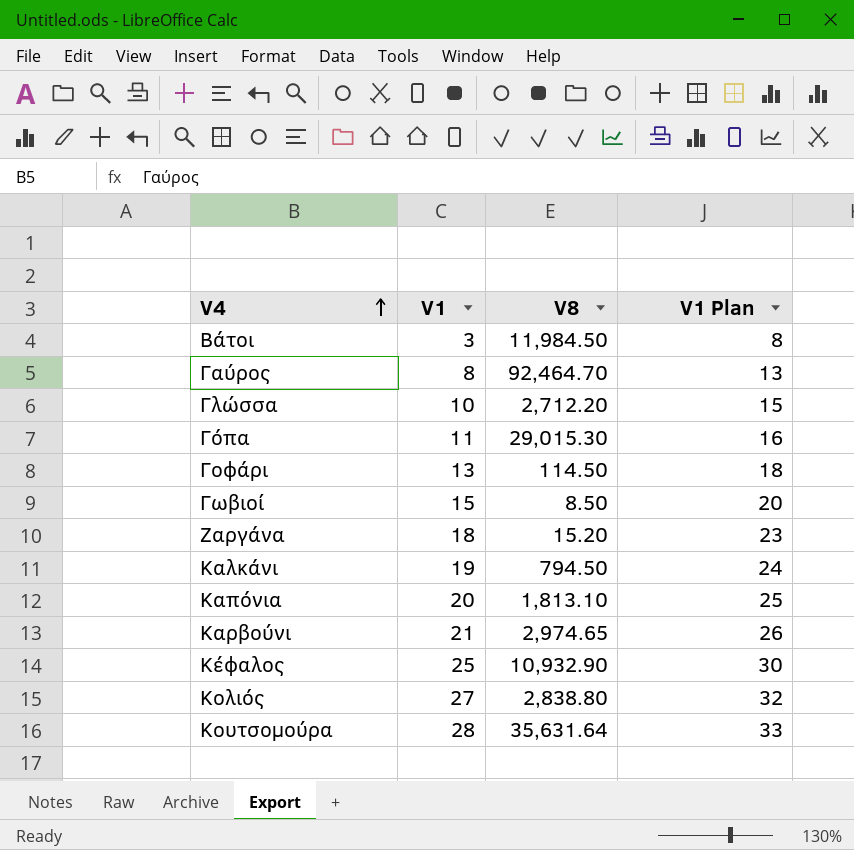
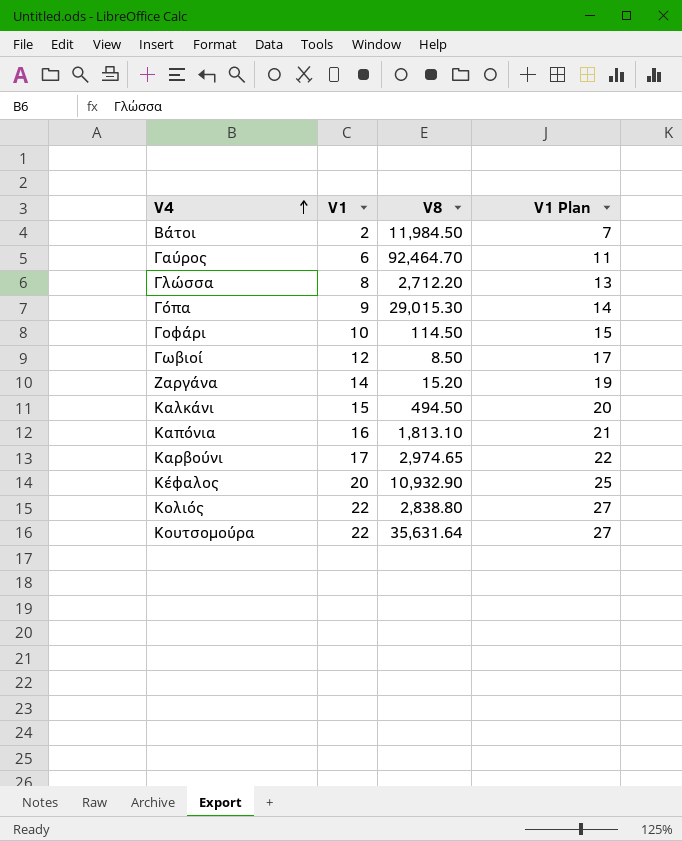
Βάτοι | V1: 3 -> 2
Βάτοι | V1 Plan: 8 -> 7
Γαύρος | V1: 8 -> 6
Γαύρος | V1 Plan: 13 -> 11
Γλώσσα | V1: 10 -> 8
Γλώσσα | V1 Plan: 15 -> 13
Γόπα | V1: 11 -> 9
Γόπα | V1 Plan: 16 -> 14
Γοφάρι | V1: 13 -> 10
Γοφάρι | V1 Plan: 18 -> 15
Γωβιοί | V1: 15 -> 12
Γωβιοί | V1 Plan: 20 -> 17
Ζαργάνα | V1: 18 -> 14
Ζαργάνα | V1 Plan: 23 -> 19
Καλκάνι | V1: 19 -> 15
Καλκάνι | V8: 794.50 -> 494.50
Καλκάνι | V1 Plan: 24 -> 20
Καπόνια | V1: 20 -> 16
Καπόνια | V1 Plan: 25 -> 21
Καρβούνι | V1: 21 -> 17
Καρβούνι | V1 Plan: 26 -> 22
Κέφαλος | V1: 25 -> 20
Κέφαλος | V1 Plan: 30 -> 25
Κολιός | V1: 27 -> 22
Κολιός | V1 Plan: 32 -> 27
Κουτσομούρα | V1: 28 -> 22
Κουτσομούρα | V1 Plan: 33 -> 27

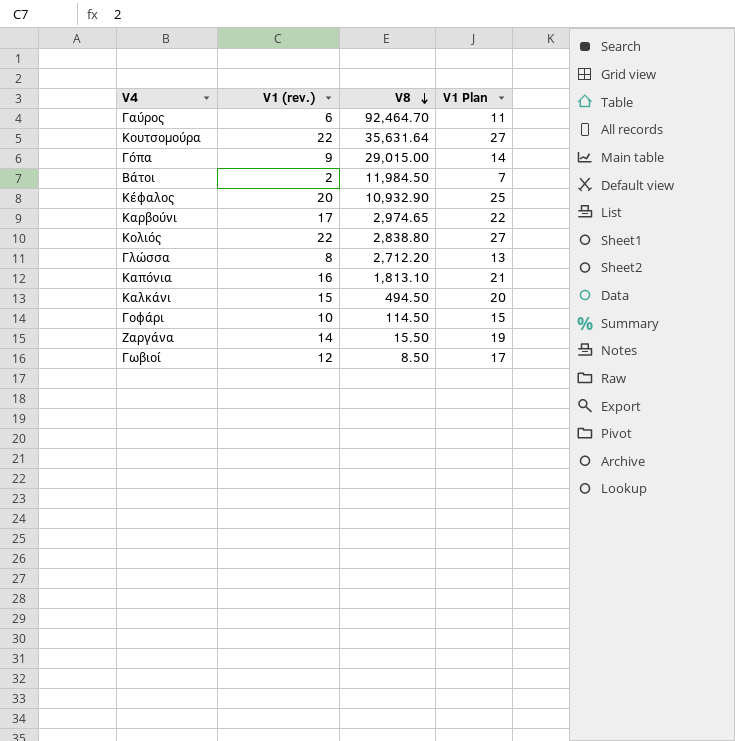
row order: V4 ascending -> V8 descending
column name: V1 -> V1 (rev.)
Γόπα | V8: 29,015.30 -> 29,015.00
Ζαργάνα | V8: 15.20 -> 15.50

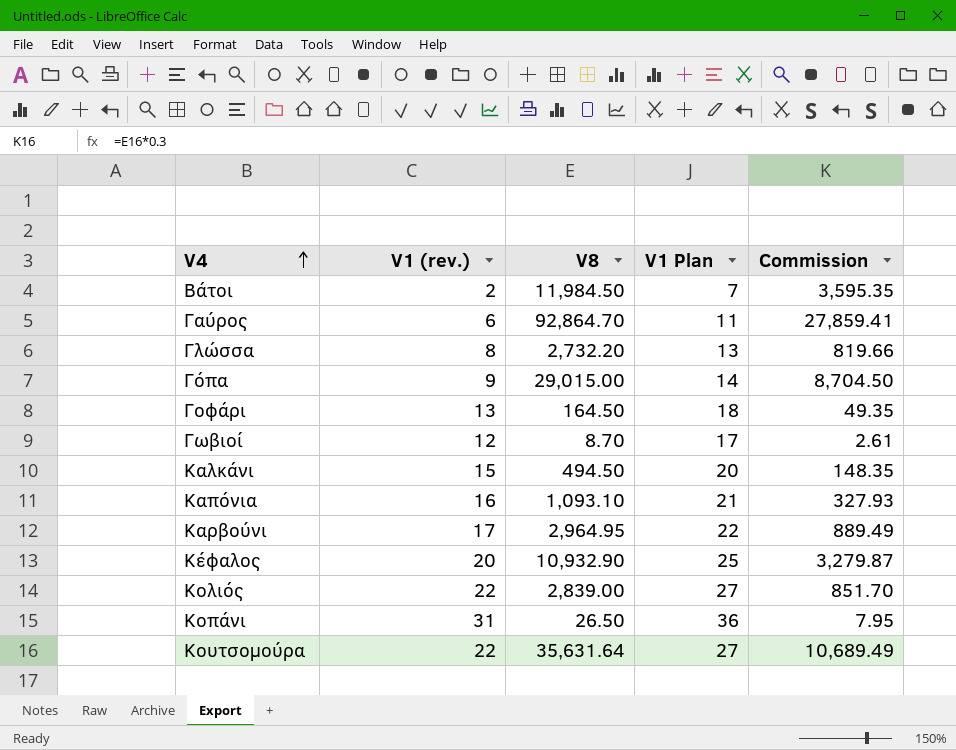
row order: V8 descending -> V4 ascending
column Commission | formula: none -> [V8] * 0.3
row Ζαργάνα: 14 | 15.50 | 19 -> none
Γαύρος | V8: 92,464.70 -> 92,864.70
Γλώσσα | V8: 2,712.20 -> 2,732.20
Γοφάρι | V1 (rev.): 10 -> 13
Γοφάρι | V8: 114.50 -> 164.50
Γοφάρι | V1 Plan: 15 -> 18
Γωβιοί | V8: 8.50 -> 8.70
Καπόνια | V8: 1,813.10 -> 1,093.10
Καρβούνι | V8: 2,974.65 -> 2,964.95
Κολιός | V8: 2,838.80 -> 2,839.00
row Κοπάνι: none -> 31 | 26.50 | 36 | 7.95

